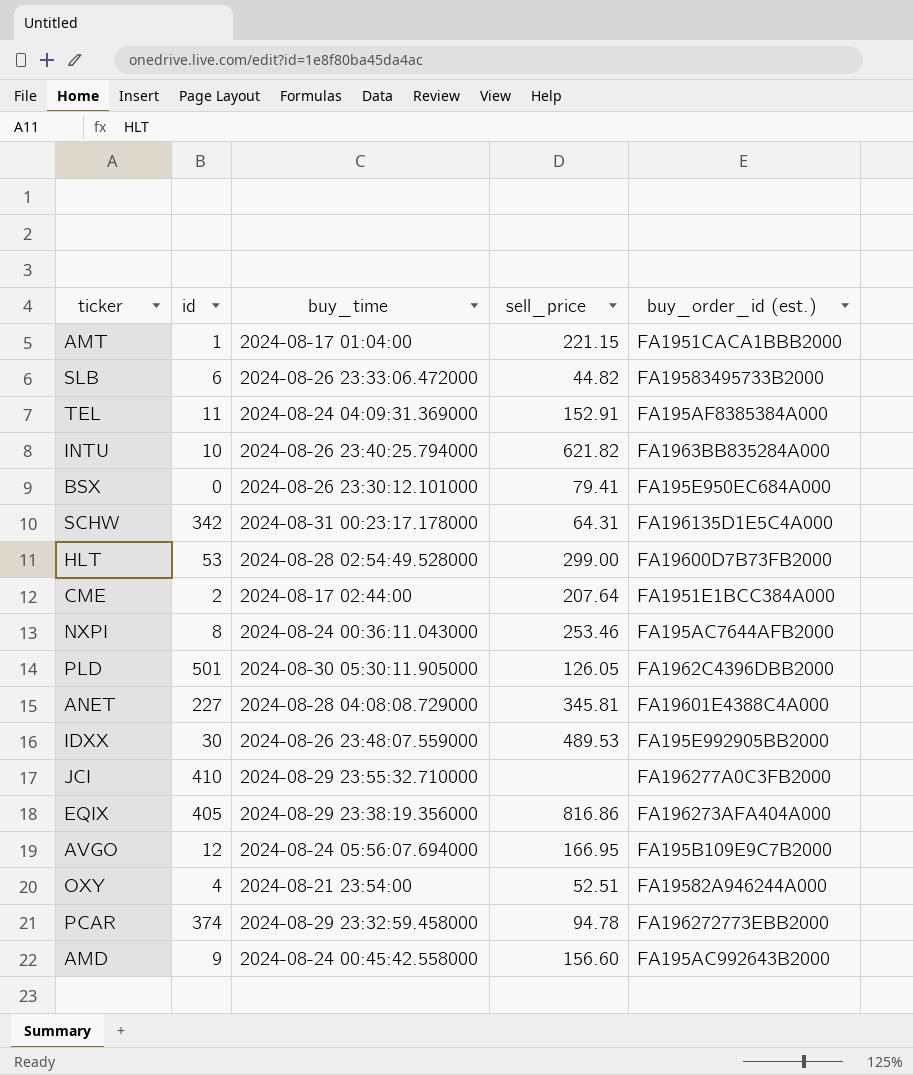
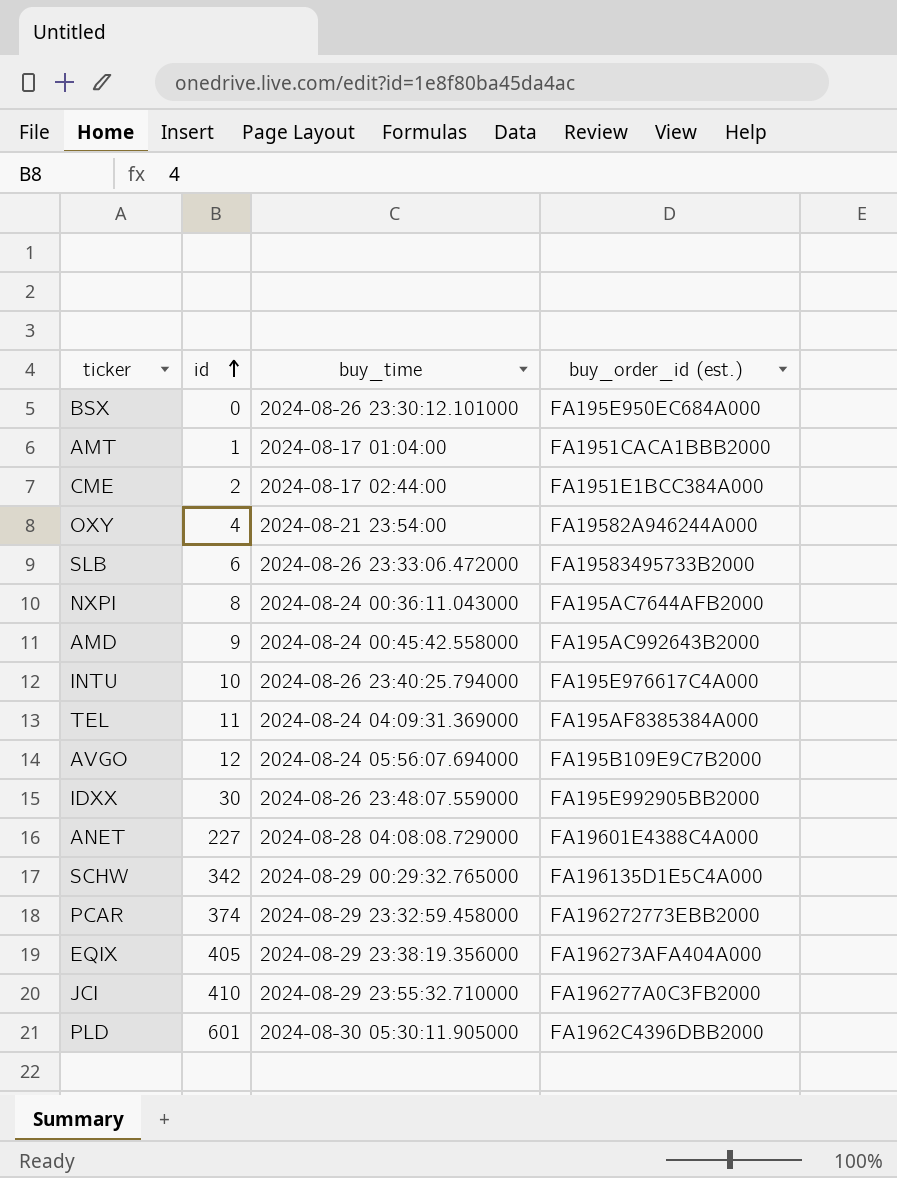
row order: none -> id ascending
column sell_price | position: 4 -> none
row HLT: 53 | 2024-08-28 02:54:49.528000 | 299.00 | FA19600D7B73FB2000 -> none
INTU | buy_order_id (est.): FA1963BB835284A000 -> FA195E976617C4A000
SCHW | buy_time: 2024-08-31 00:23:17.178000 -> 2024-08-29 00:29:32.765000
PLD | id: 501 -> 601

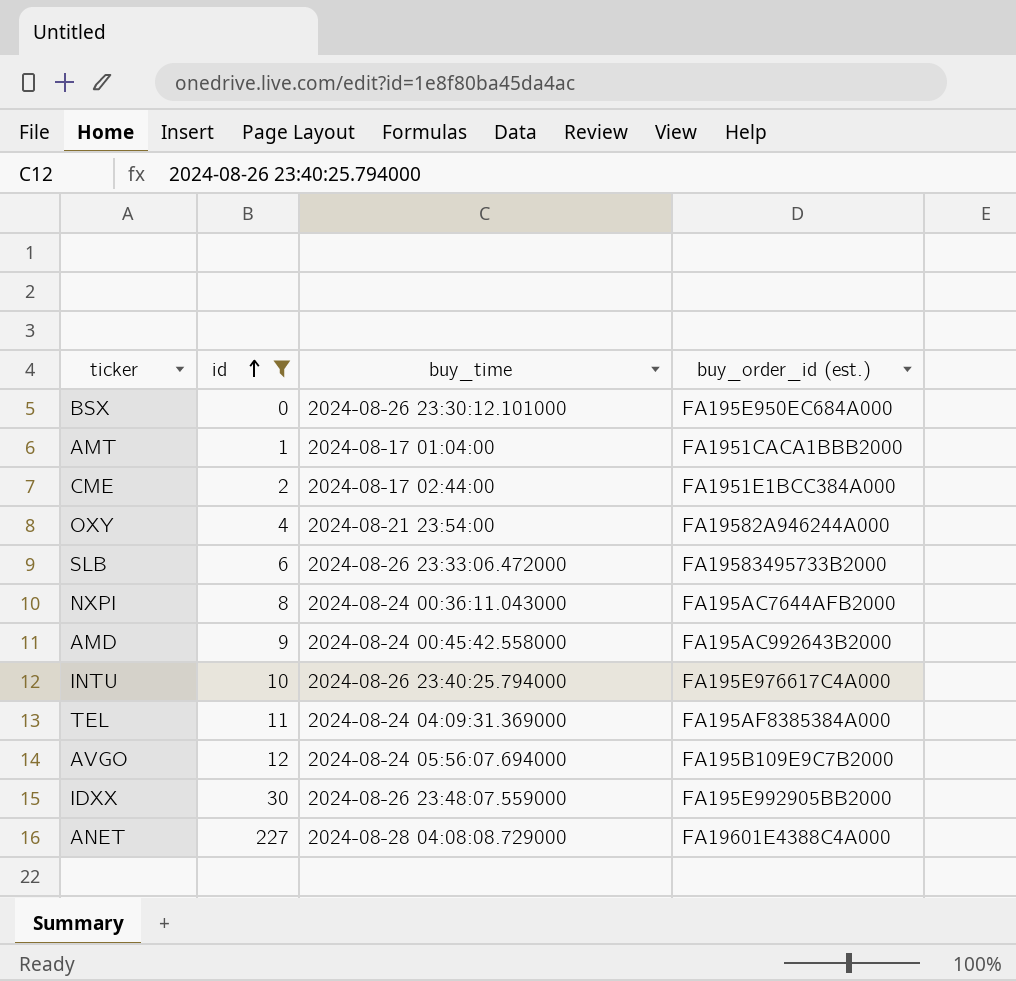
filter: none -> id <= 227

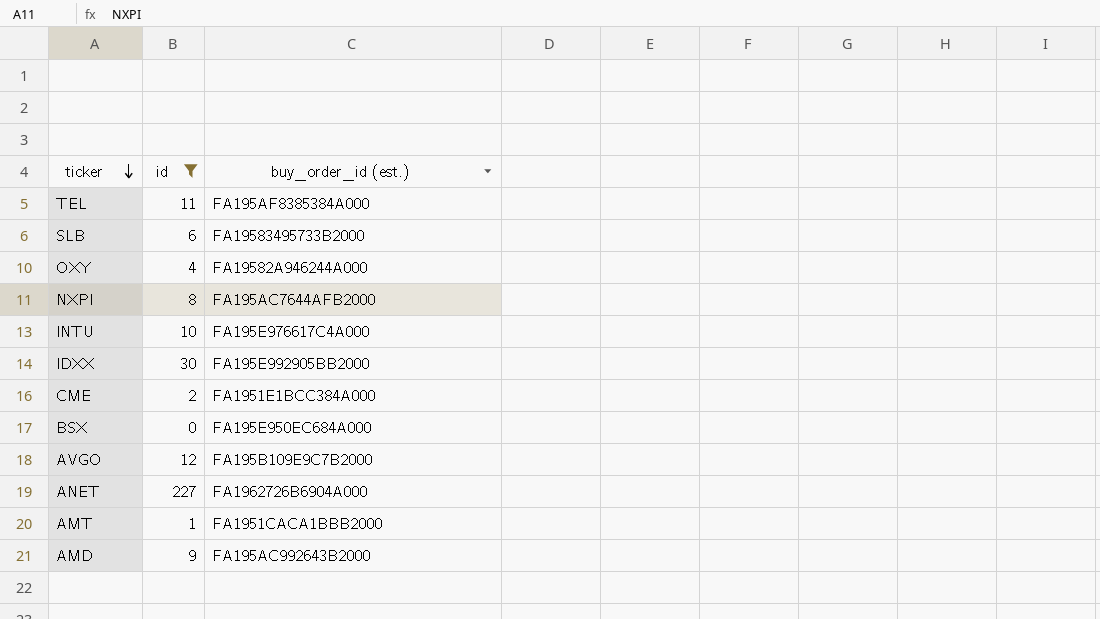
row order: id ascending -> ticker descending
column buy_time | position: 3 -> none
ANET | buy_order_id (est.): FA19601E4388C4A000 -> FA1962726B6904A000

